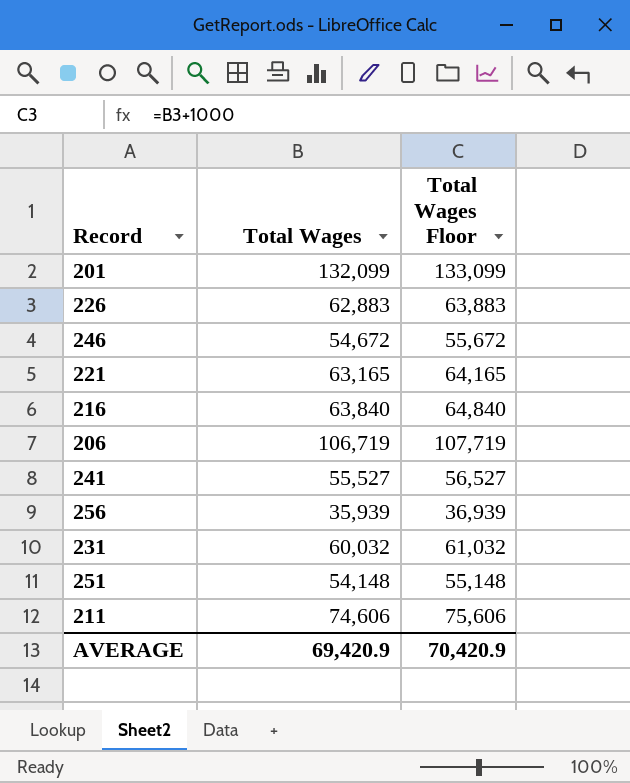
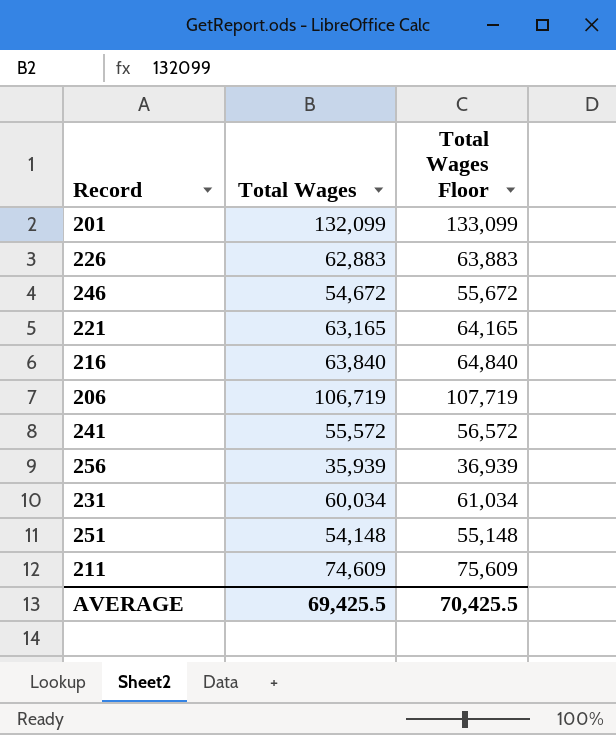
241 | Total Wages: 55,527 -> 55,572
241 | Total Wages Floor: 56,527 -> 56,572
231 | Total Wages: 60,032 -> 60,034
231 | Total Wages Floor: 61,032 -> 61,034
211 | Total Wages: 74,606 -> 74,609
211 | Total Wages Floor: 75,606 -> 75,609
AVERAGE | Total Wages: 69,420.9 -> 69,425.5
AVERAGE | Total Wages Floor: 70,420.9 -> 70,425.5

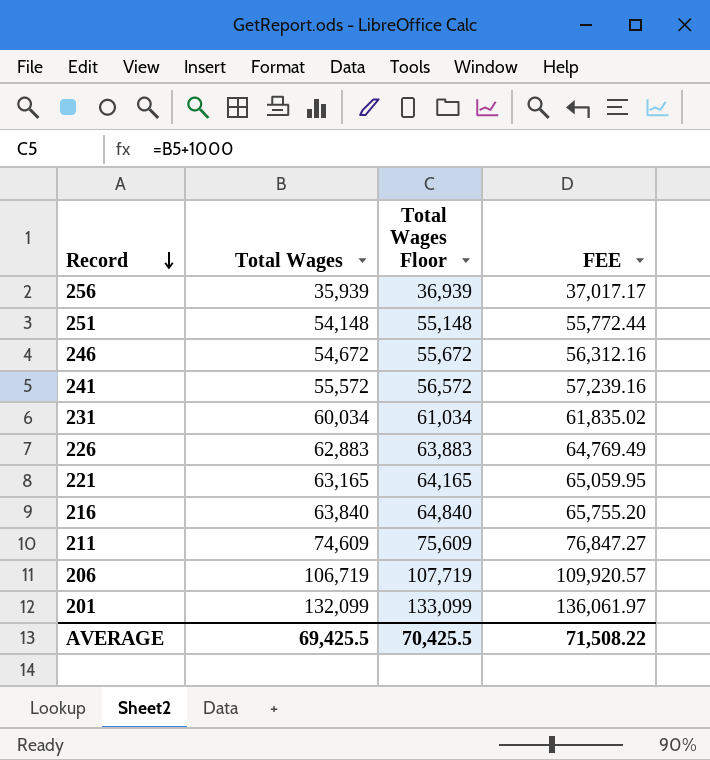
row order: none -> Record descending
column FEE | formula: none -> [Total Wages] * 1.03

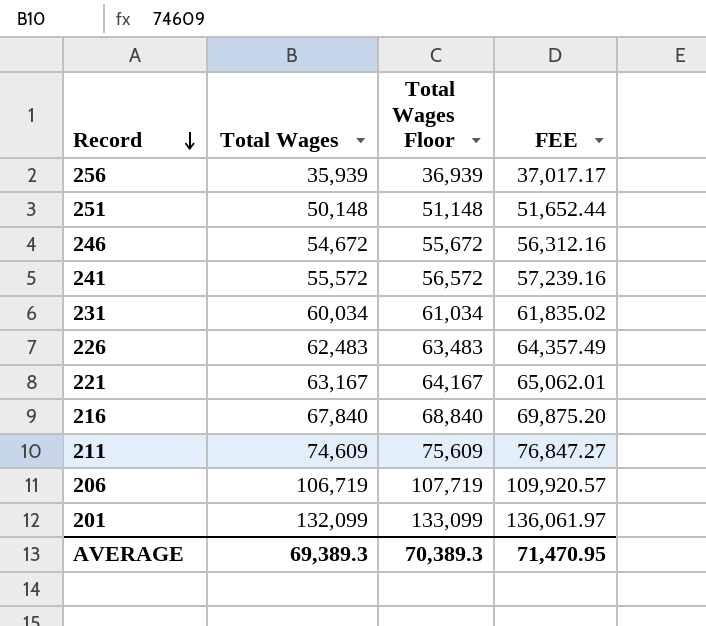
251 | Total Wages: 54,148 -> 50,148
251 | Total Wages Floor: 55,148 -> 51,148
251 | FEE: 55,772.44 -> 51,652.44
226 | Total Wages: 62,883 -> 62,483
226 | Total Wages Floor: 63,883 -> 63,483
226 | FEE: 64,769.49 -> 64,357.49
221 | Total Wages: 63,165 -> 63,167
221 | Total Wages Floor: 64,165 -> 64,167
221 | FEE: 65,059.95 -> 65,062.01
216 | Total Wages: 63,840 -> 67,840
216 | Total Wages Floor: 64,840 -> 68,840
216 | FEE: 65,755.20 -> 69,875.20
AVERAGE | Total Wages: 69,425.5 -> 69,389.3
AVERAGE | Total Wages Floor: 70,425.5 -> 70,389.3
AVERAGE | FEE: 71,508.22 -> 71,470.95

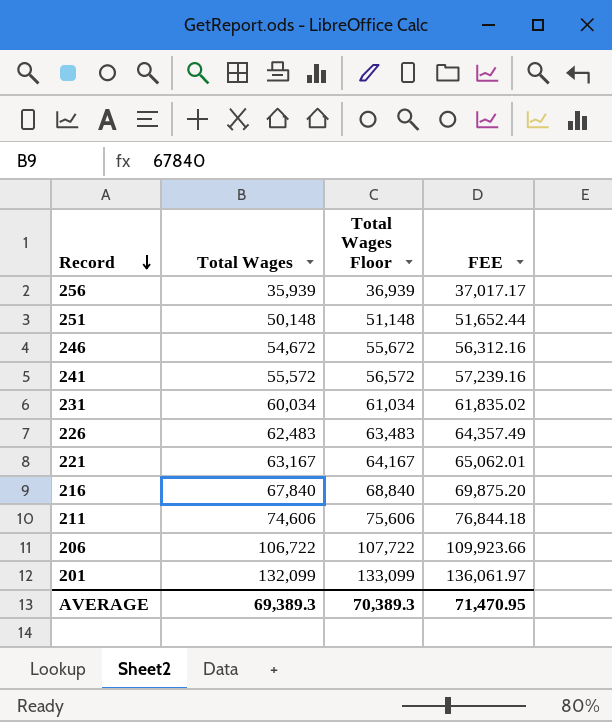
211 | Total Wages: 74,609 -> 74,606
211 | Total Wages Floor: 75,609 -> 75,606
211 | FEE: 76,847.27 -> 76,844.18
206 | Total Wages: 106,719 -> 106,722
206 | Total Wages Floor: 107,719 -> 107,722
206 | FEE: 109,920.57 -> 109,923.66

